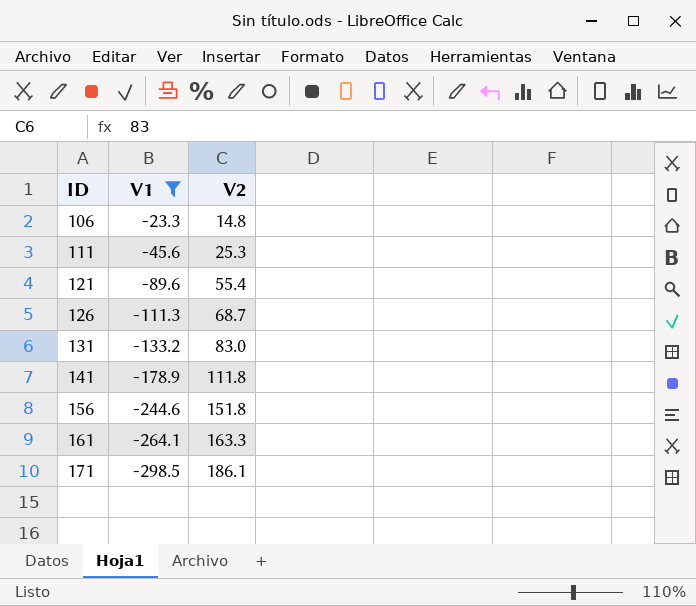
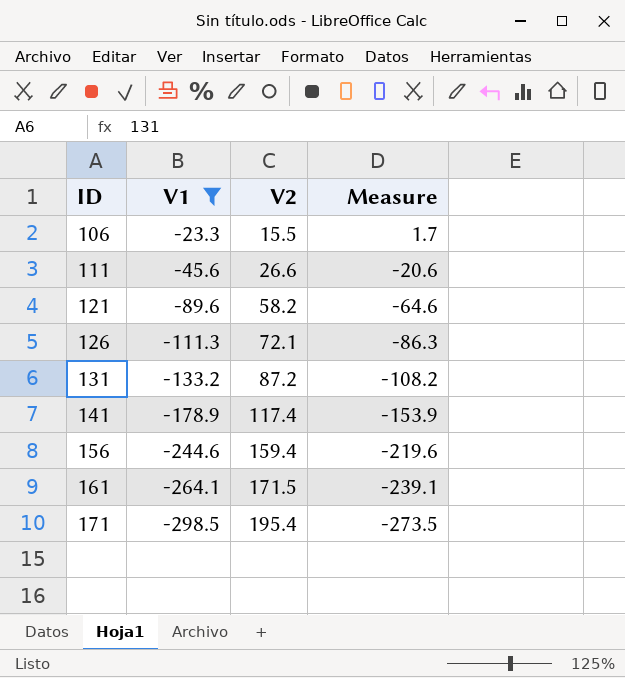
column Measure | formula: none -> [V1] + 25
106 | V2: 14.8 -> 15.5
111 | V2: 25.3 -> 26.6
121 | V2: 55.4 -> 58.2
126 | V2: 68.7 -> 72.1
131 | V2: 83.0 -> 87.2
141 | V2: 111.8 -> 117.4
156 | V2: 151.8 -> 159.4
161 | V2: 163.3 -> 171.5
171 | V2: 186.1 -> 195.4

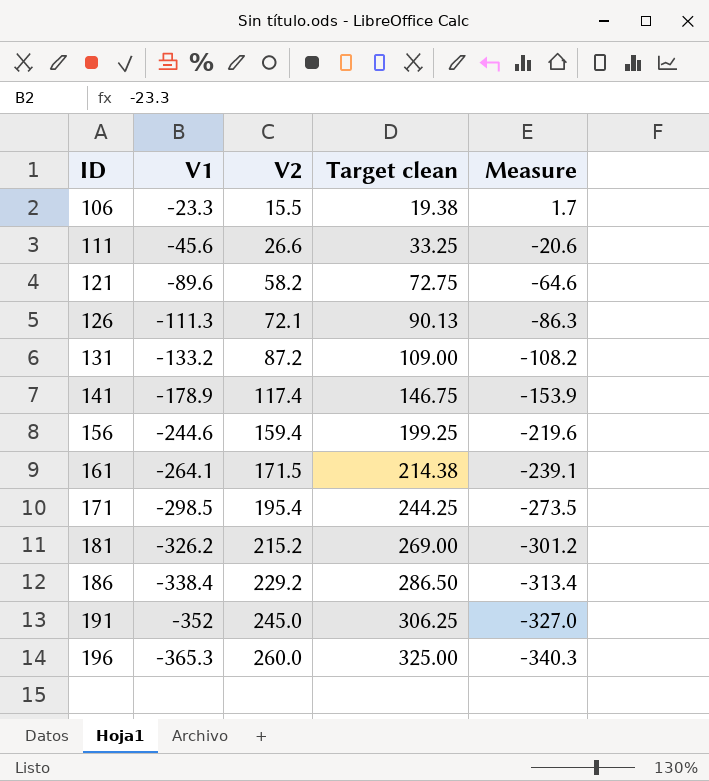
filter: V1 >= -298.5 -> none
column Target clean | formula: none -> [V2] * 1.25

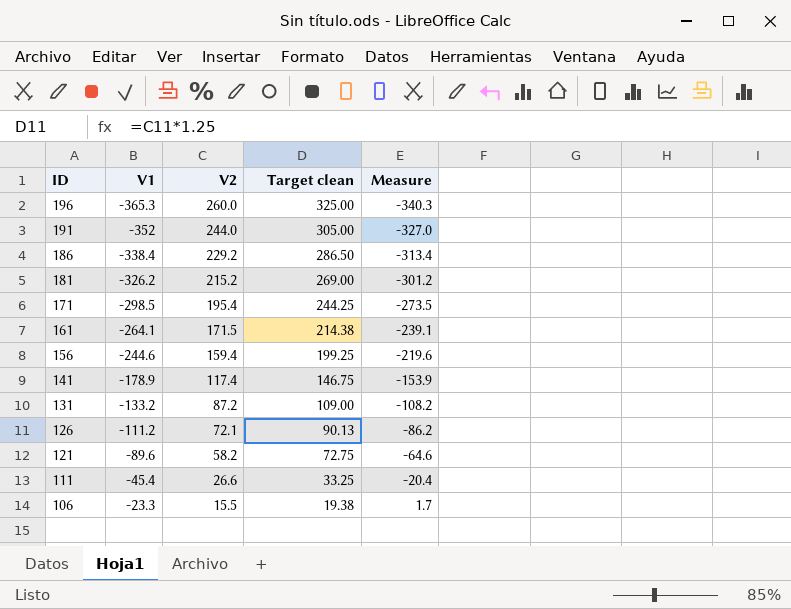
row order: ID ascending -> ID descending
191 | V2: 245.0 -> 244.0
191 | Target clean: 306.25 -> 305.00
126 | V1: -111.3 -> -111.2
126 | Measure: -86.3 -> -86.2
111 | V1: -45.6 -> -45.4
111 | Measure: -20.6 -> -20.4

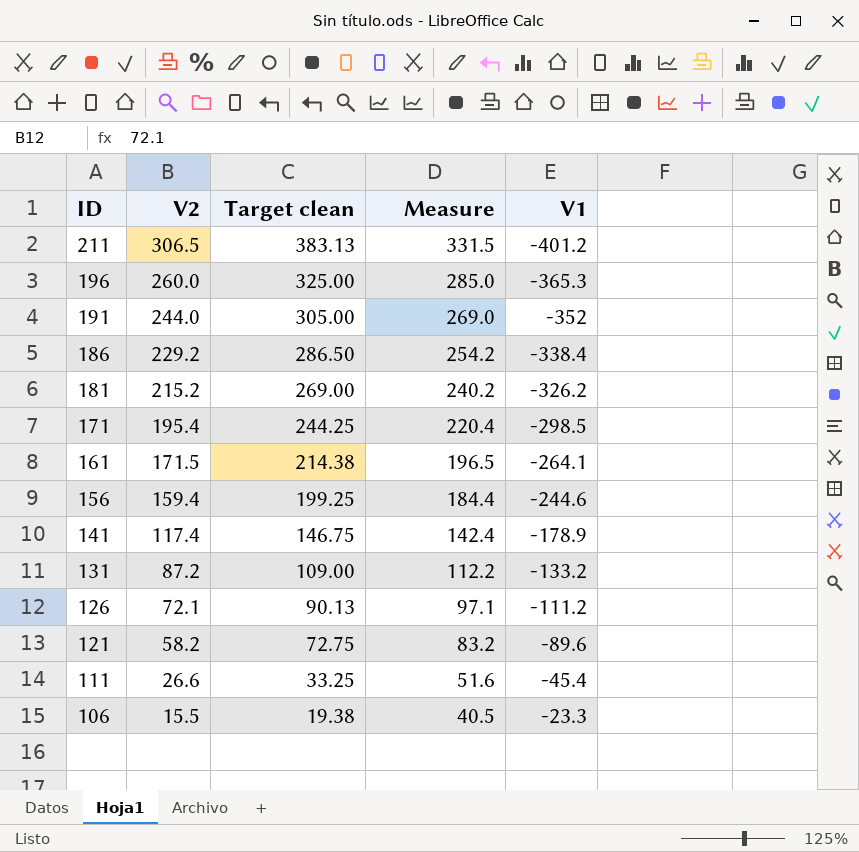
column Measure | formula: [V1] + 25 -> [V2] + 25
column V1 | position: 2 -> 5
row 211: none -> 306.5 | 383.13 | 331.5 | -401.2

